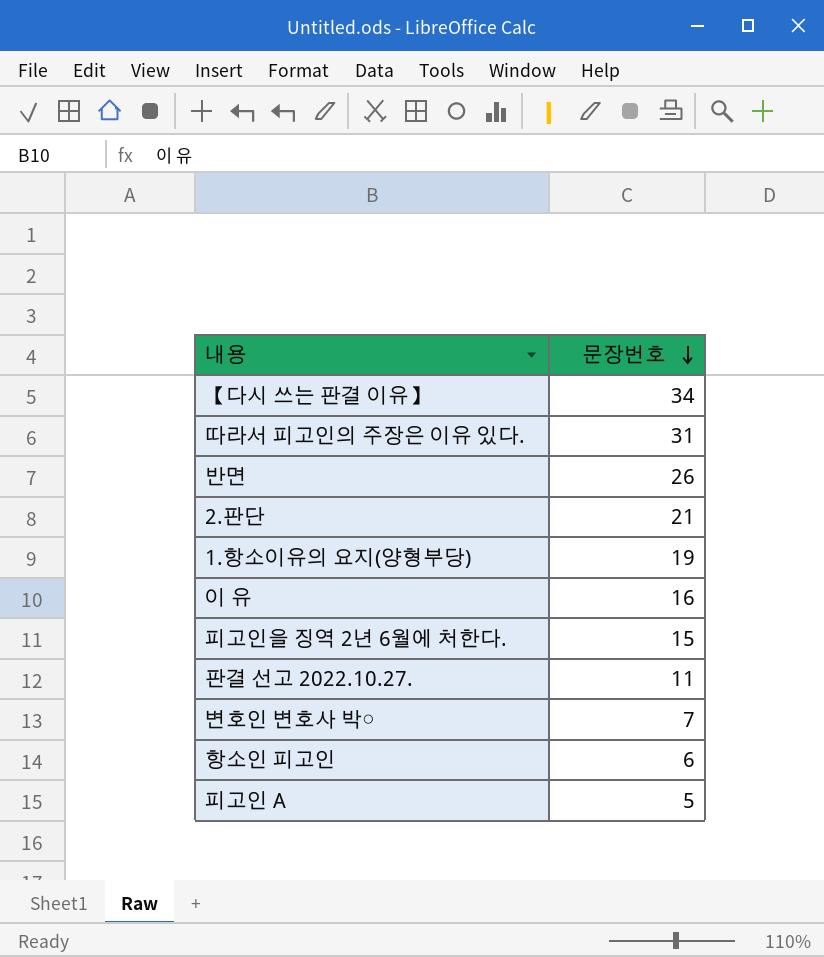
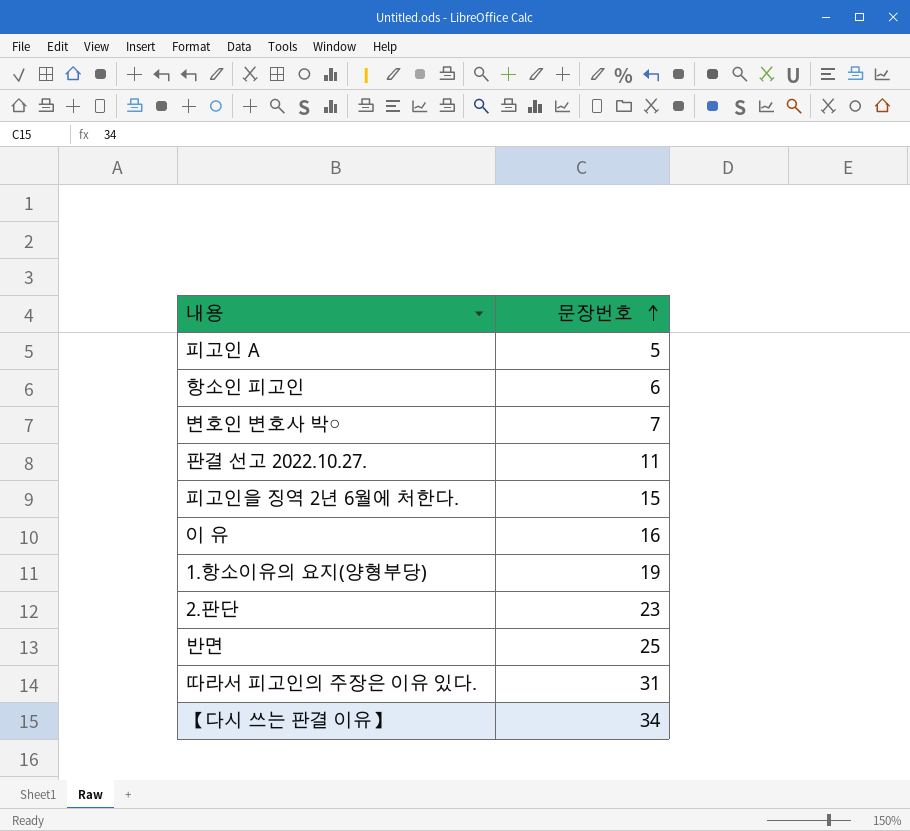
row order: 문장번호 descending -> 문장번호 ascending
2.판단 | 문장번호: 21 -> 23
반면 | 문장번호: 26 -> 25

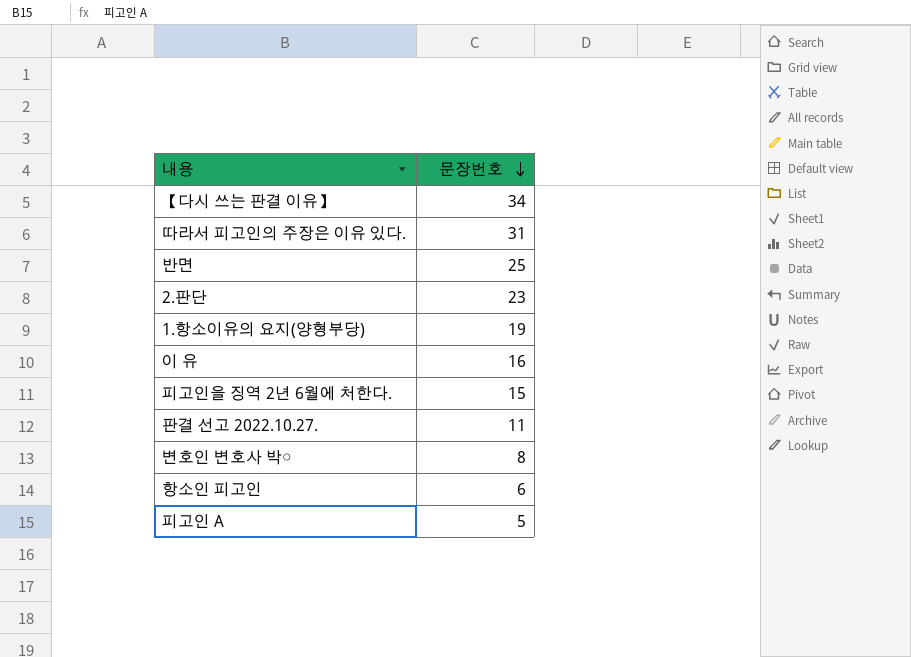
row order: 문장번호 ascending -> 문장번호 descending
변호인 변호사 박○ | 문장번호: 7 -> 8

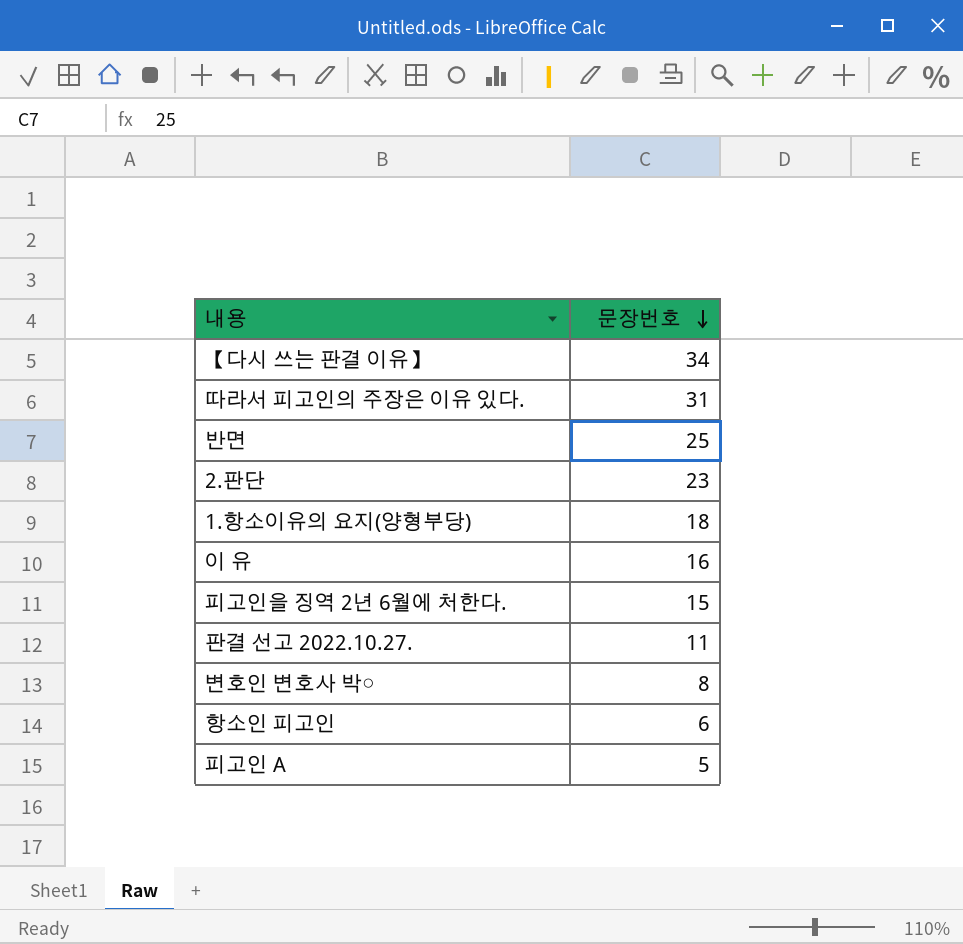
1.항소이유의 요지(양형부당) | 문장번호: 19 -> 18

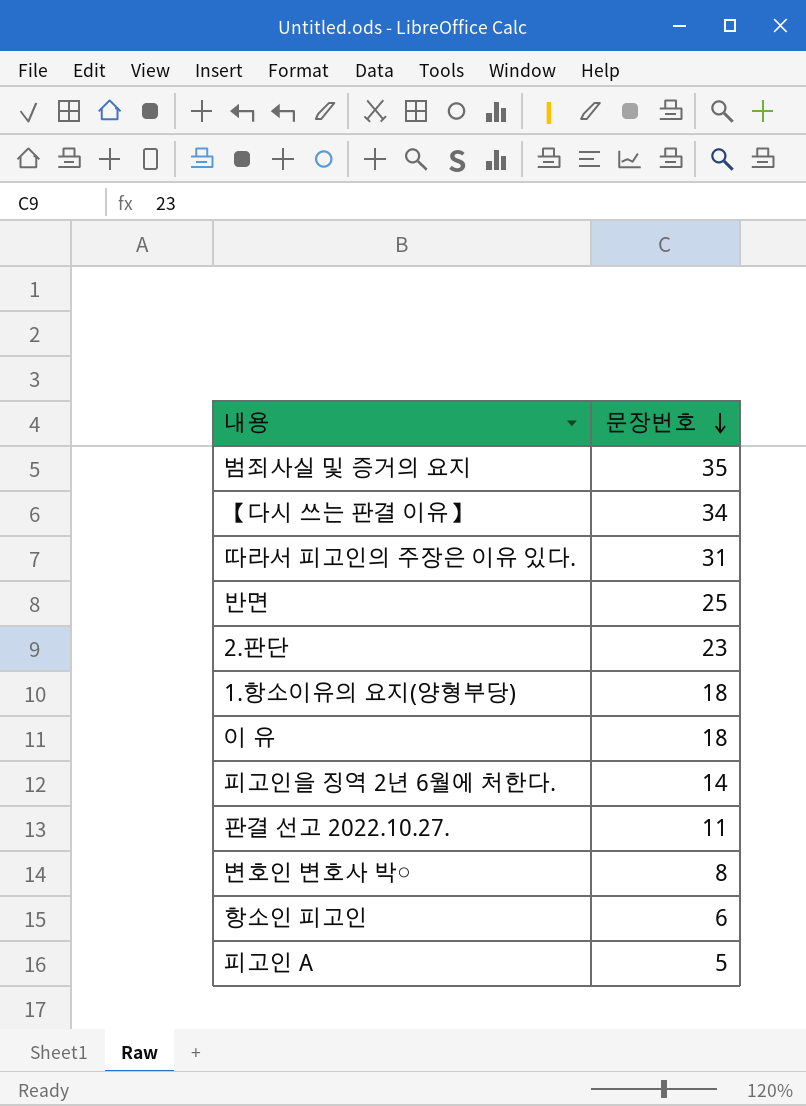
row 범죄사실 및 증거의 요지: none -> 35
이 유 | 문장번호: 16 -> 18
피고인을 징역 2년 6월에 처한다. | 문장번호: 15 -> 14

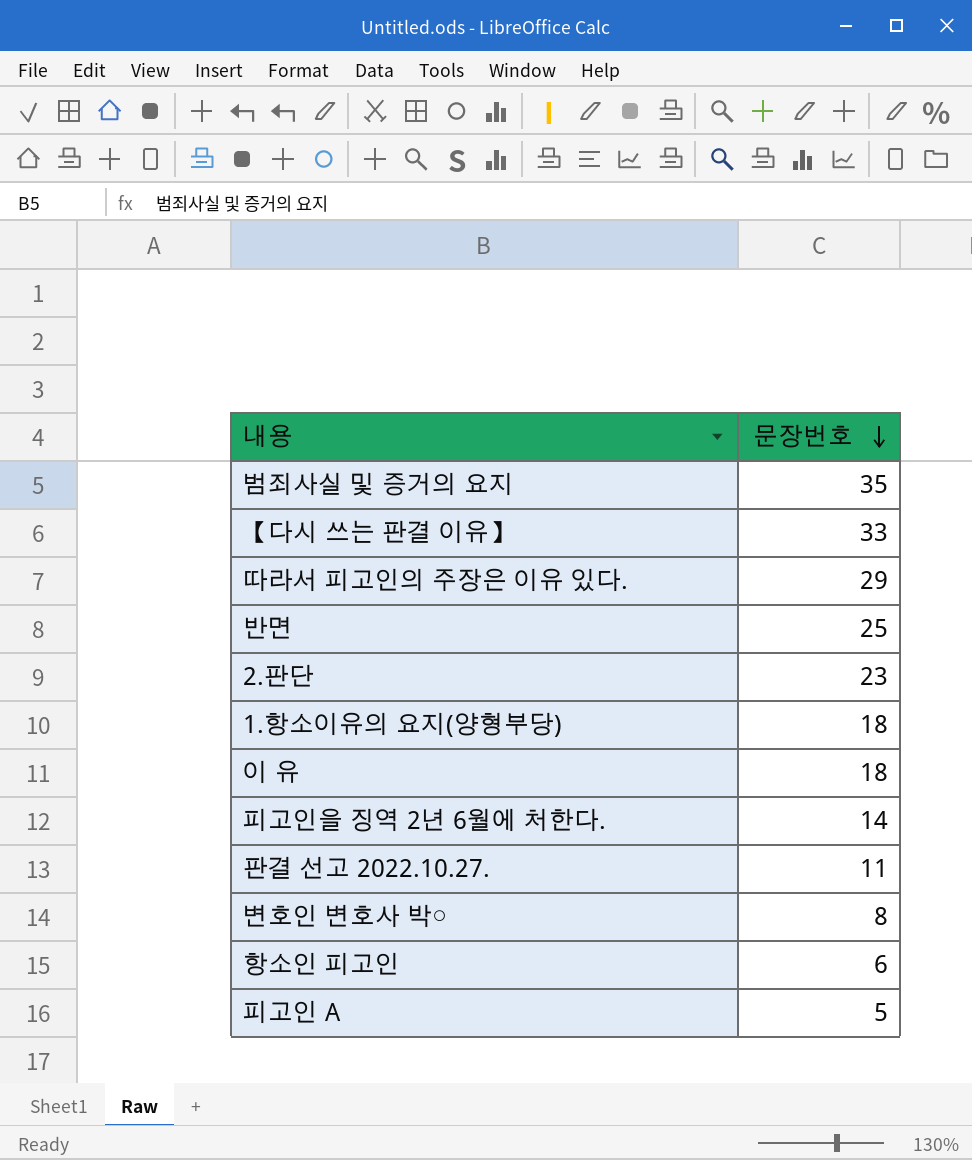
【다시 쓰는 판결 이유】 | 문장번호: 34 -> 33
따라서 피고인의 주장은 이유 있다. | 문장번호: 31 -> 29

